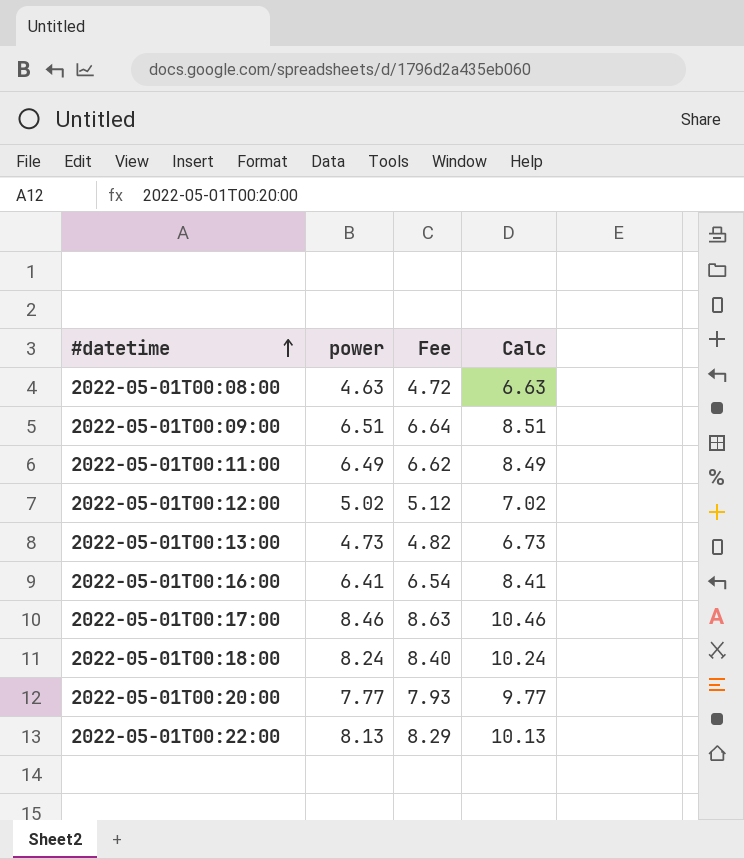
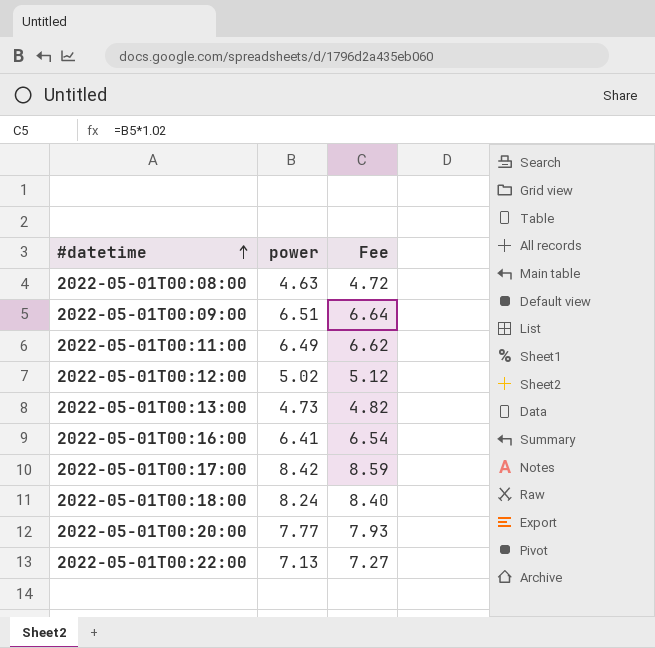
column Calc | formula: [power] + 2 -> none
2022-05-01T00:17:00 | power: 8.46 -> 8.42
2022-05-01T00:17:00 | Fee: 8.63 -> 8.59
2022-05-01T00:22:00 | power: 8.13 -> 7.13
2022-05-01T00:22:00 | Fee: 8.29 -> 7.27

